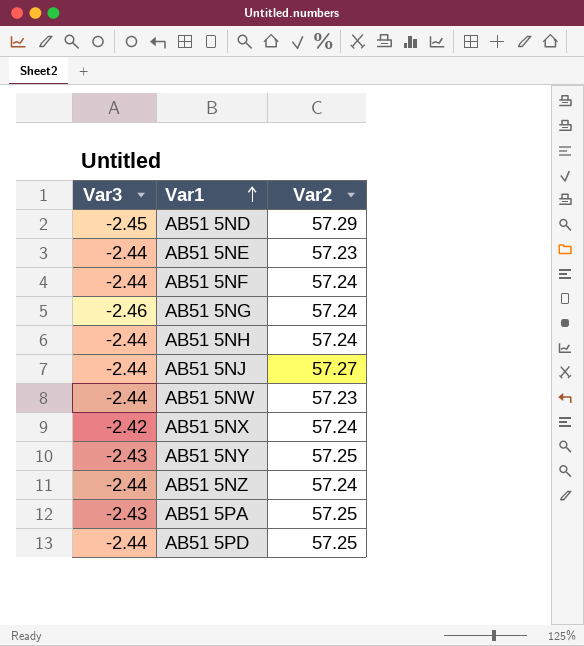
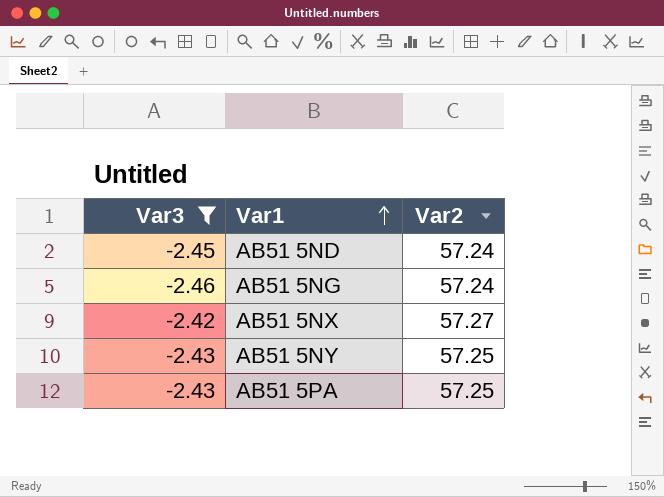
filter: none -> Var3 != -2.44
AB51 5ND | Var2: 57.29 -> 57.24
AB51 5NX | Var2: 57.24 -> 57.27

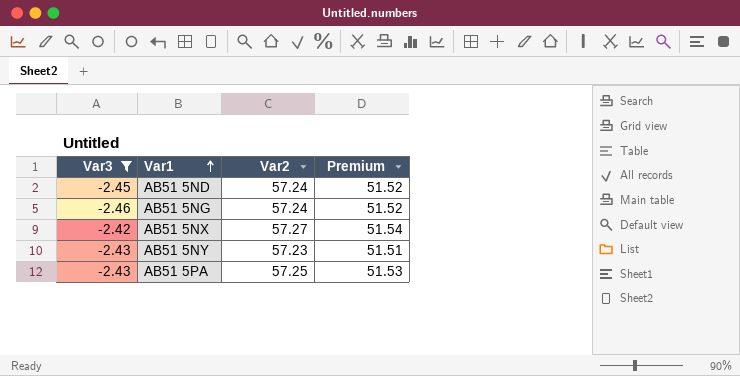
column Premium | formula: none -> [Var2] * 0.9
AB51 5NY | Var2: 57.25 -> 57.23

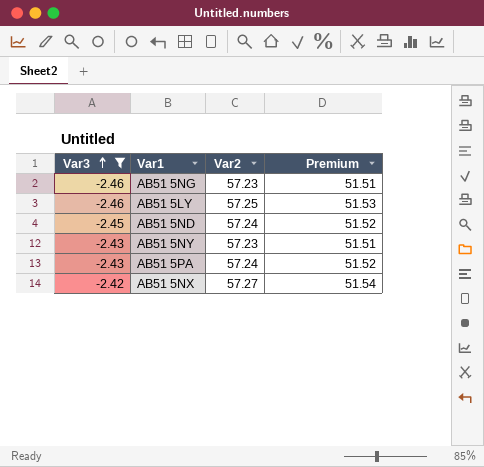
row order: Var1 ascending -> Var3 ascending
AB51 5NG | Var2: 57.24 -> 57.23
AB51 5NG | Premium: 51.52 -> 51.51
row AB51 5LY: none -> -2.46 | 57.25 | 51.53
AB51 5PA | Var2: 57.25 -> 57.24
AB51 5PA | Premium: 51.53 -> 51.52

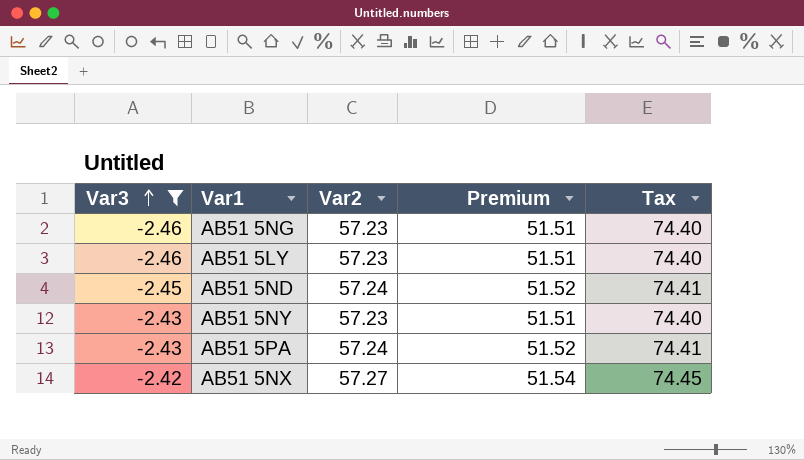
column Tax | formula: none -> [Var2] * 1.3
AB51 5LY | Var2: 57.25 -> 57.23
AB51 5LY | Premium: 51.53 -> 51.51

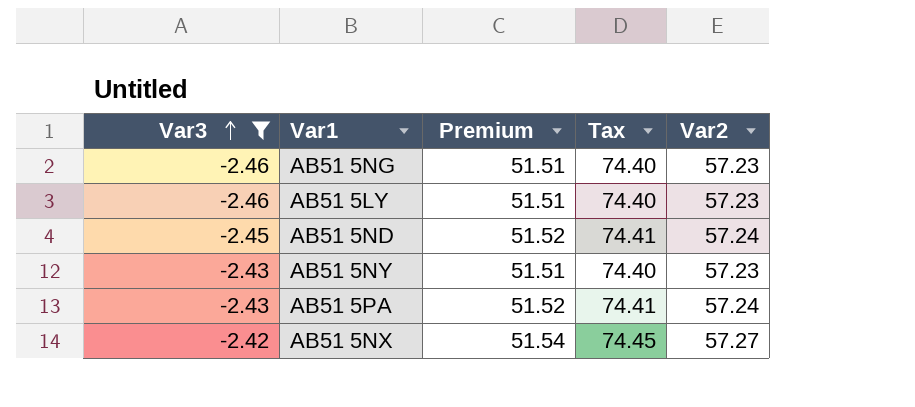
column Var2 | position: 3 -> 5

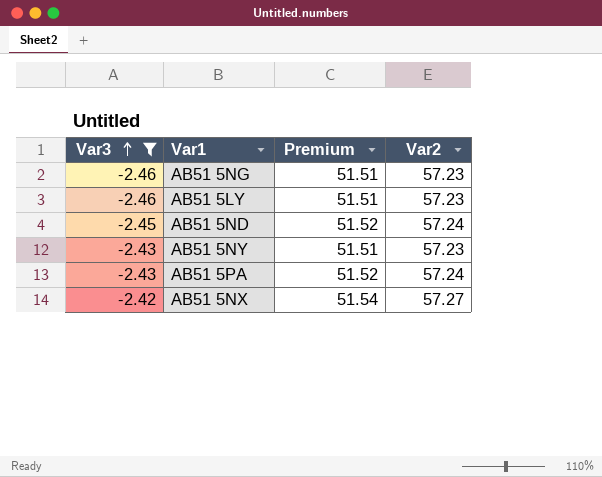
column Tax | formula: [Var2] * 1.3 -> none

